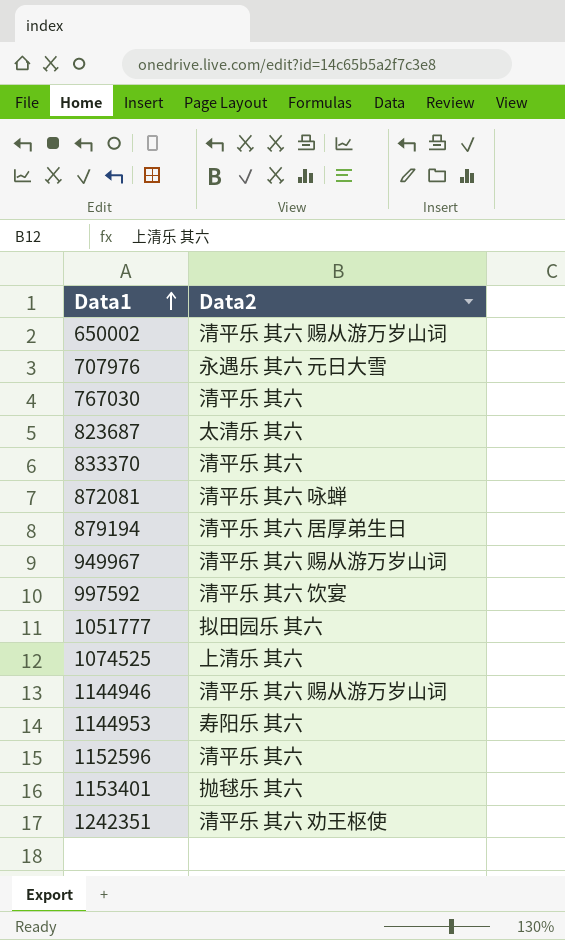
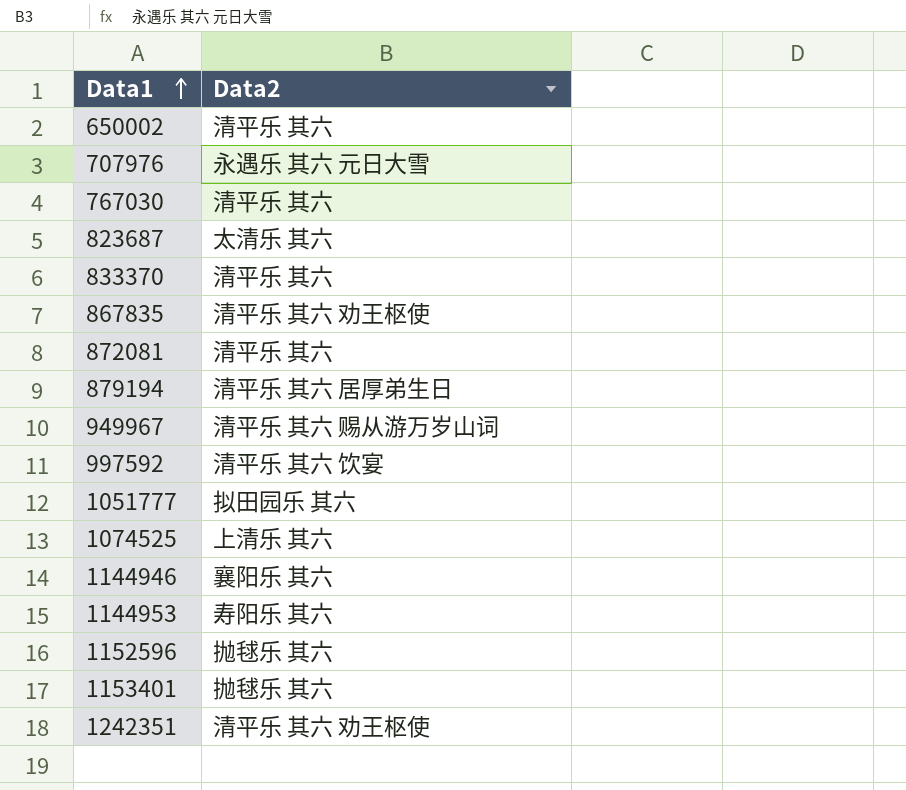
650002 | Data2: 清平乐 其六 赐从游万岁山词 -> 清平乐 其六
row 867835: none -> 清平乐 其六 劝王枢使
872081 | Data2: 清平乐 其六 咏蝉 -> 清平乐 其六
1144946 | Data2: 清平乐 其六 赐从游万岁山词 -> 襄阳乐 其六
1152596 | Data2: 清平乐 其六 -> 抛毬乐 其六

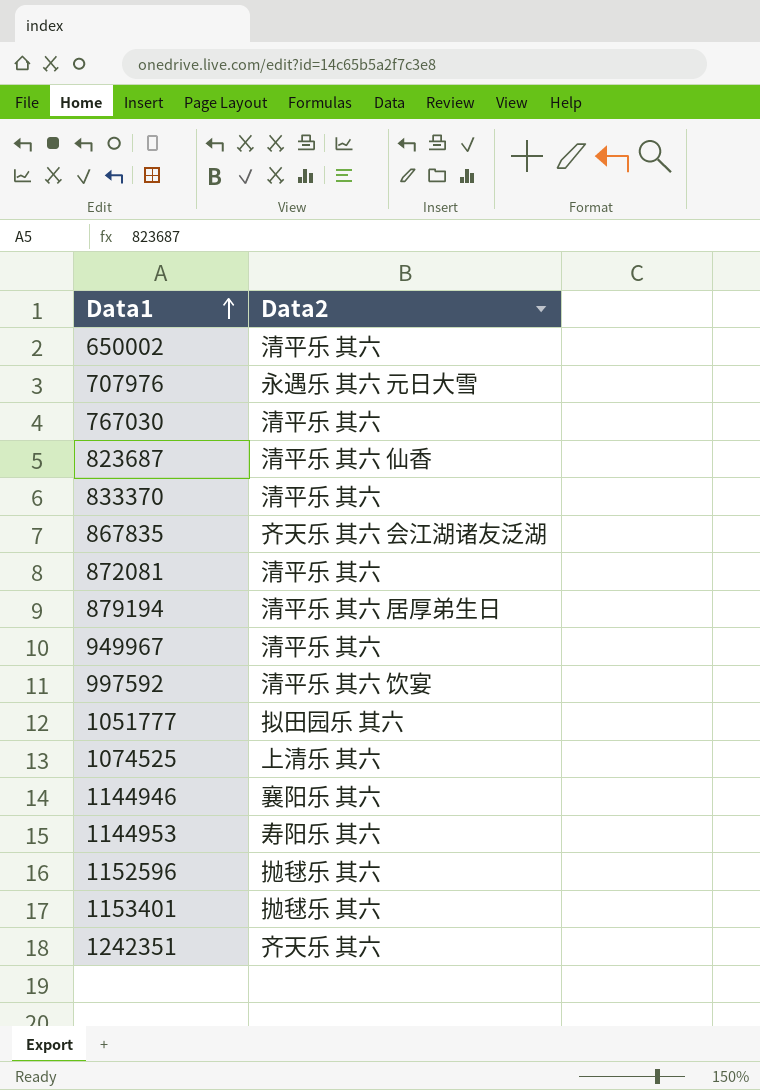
823687 | Data2: 太清乐 其六 -> 清平乐 其六 仙香
867835 | Data2: 清平乐 其六 劝王枢使 -> 齐天乐 其六 会江湖诸友泛湖
949967 | Data2: 清平乐 其六 赐从游万岁山词 -> 清平乐 其六
1242351 | Data2: 清平乐 其六 劝王枢使 -> 齐天乐 其六

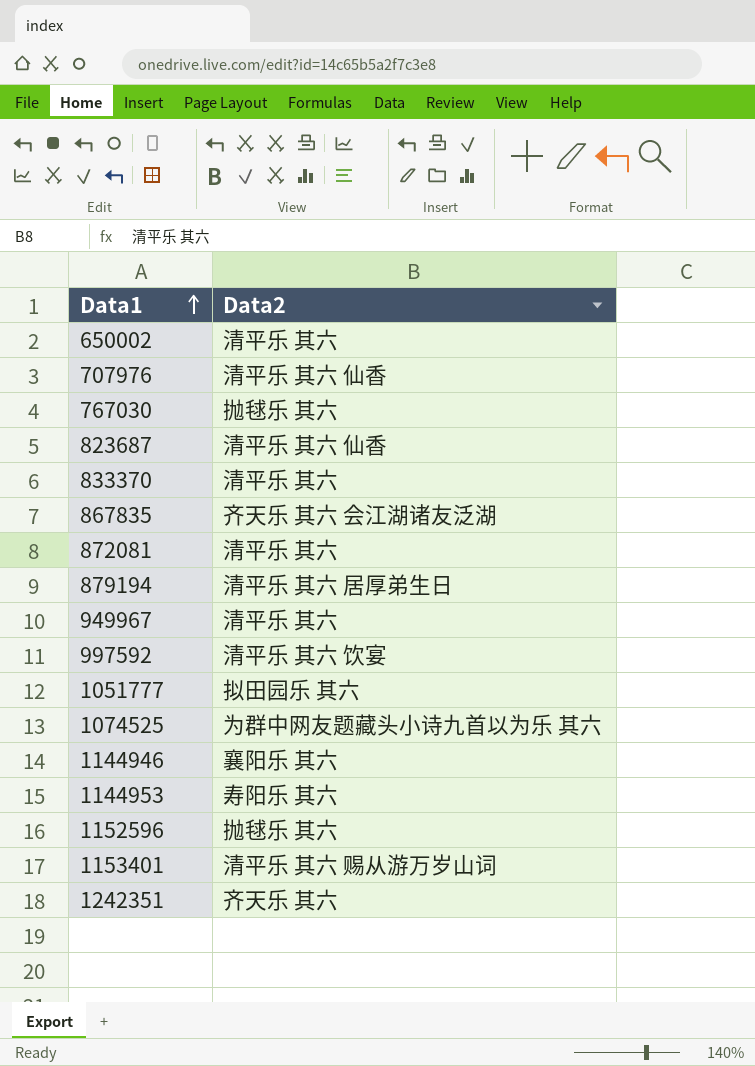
707976 | Data2: 永遇乐 其六 元日大雪 -> 清平乐 其六 仙香
767030 | Data2: 清平乐 其六 -> 抛毬乐 其六
1074525 | Data2: 上清乐 其六 -> 为群中网友题藏头小诗九首以为乐 其六
1153401 | Data2: 抛毬乐 其六 -> 清平乐 其六 赐从游万岁山词

